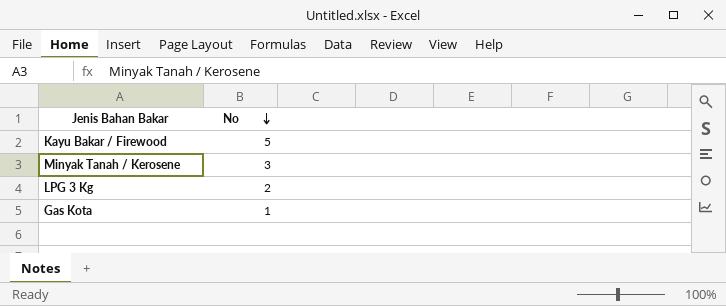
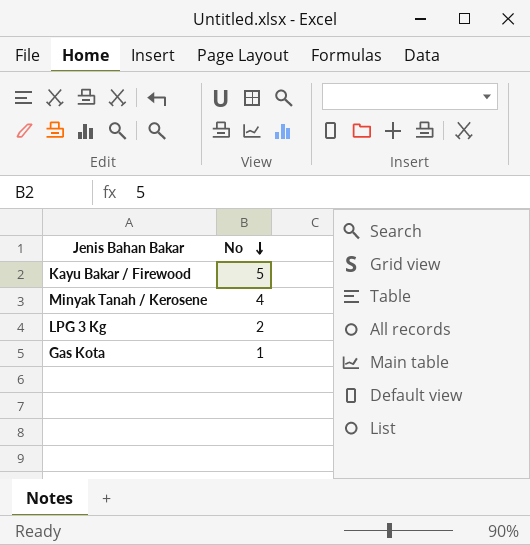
Minyak Tanah / Kerosene | No: 3 -> 4

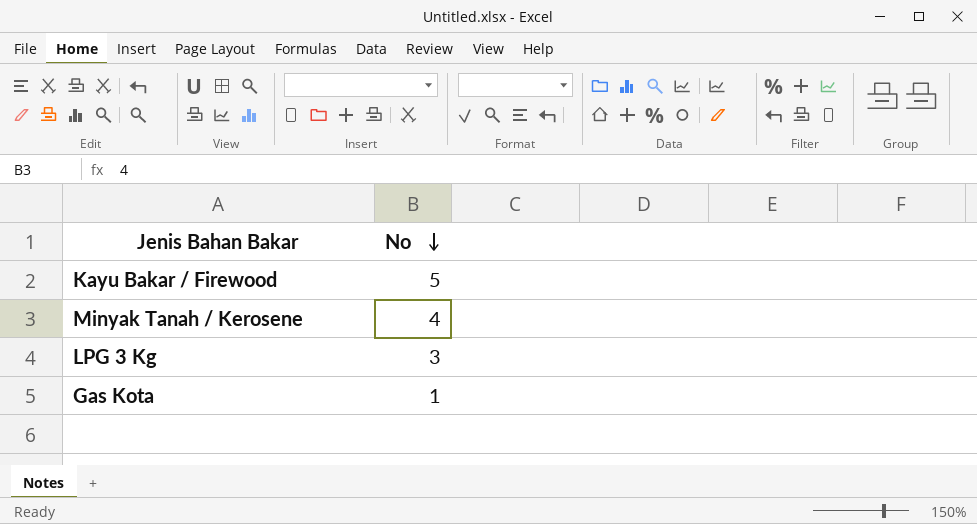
LPG 3 Kg | No: 2 -> 3

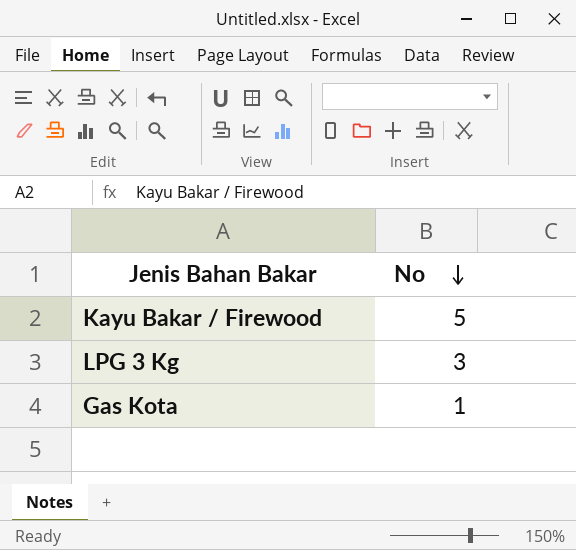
row Minyak Tanah / Kerosene: 4 -> none

